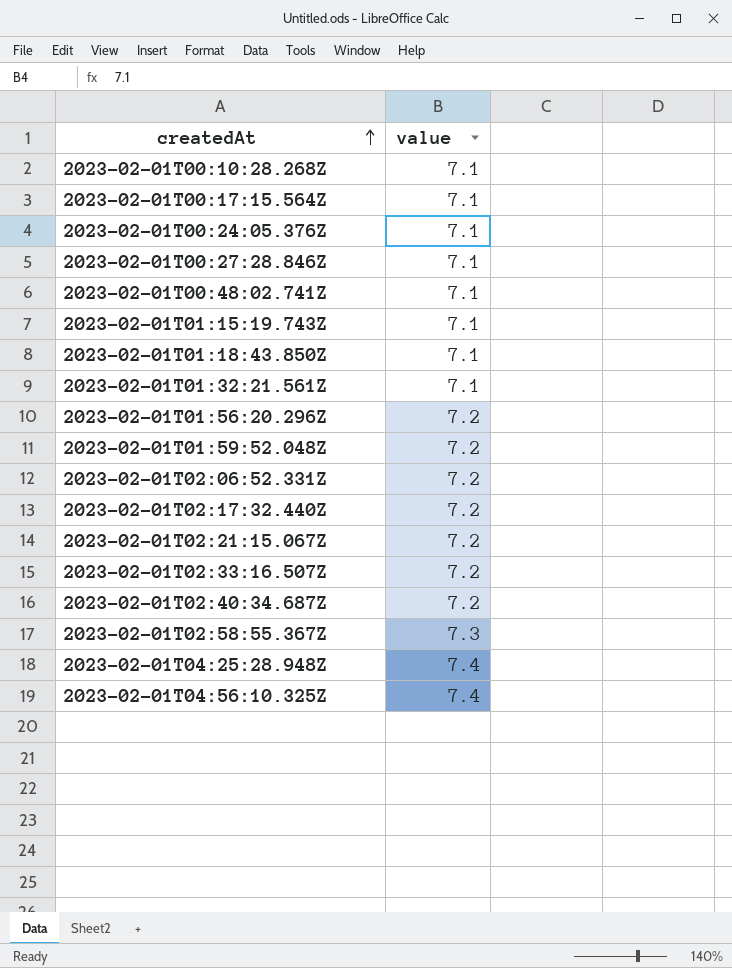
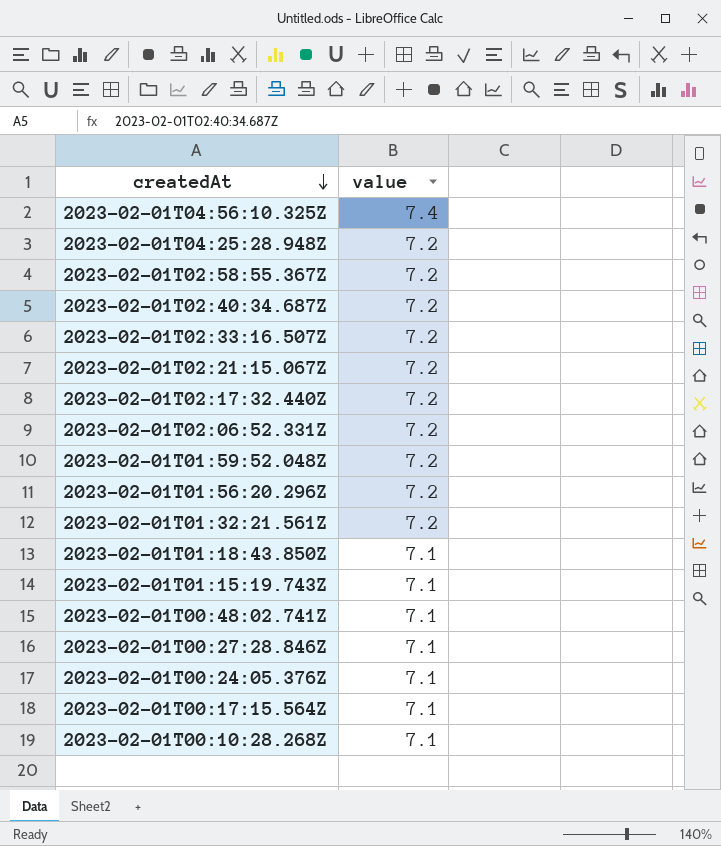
row order: createdAt ascending -> createdAt descending
2023-02-01T04:25:28.948Z | value: 7.4 -> 7.2
2023-02-01T02:58:55.367Z | value: 7.3 -> 7.2
2023-02-01T01:32:21.561Z | value: 7.1 -> 7.2

